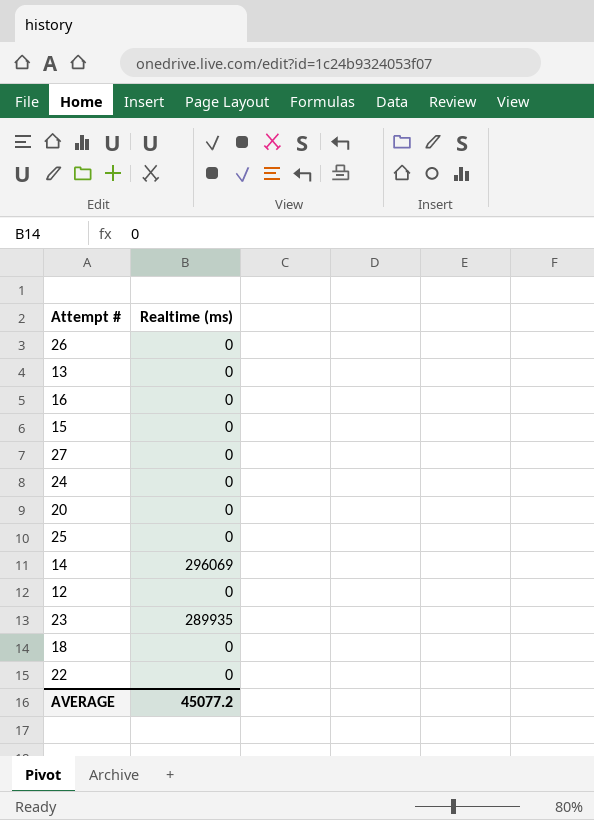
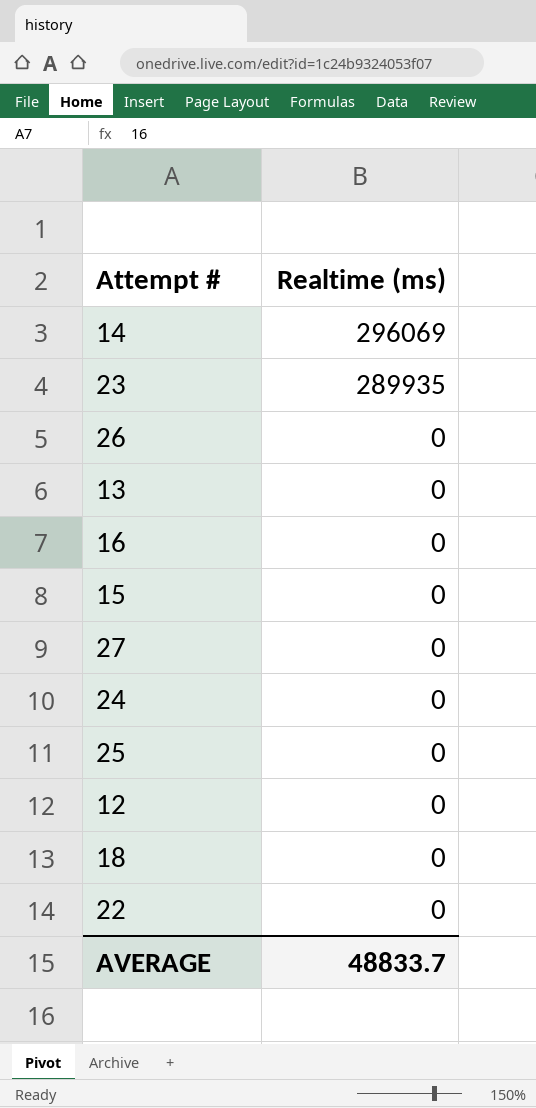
row order: none -> Realtime (ms) descending
row 20: 0 -> none
AVERAGE | Realtime (ms): 45077.2 -> 48833.7

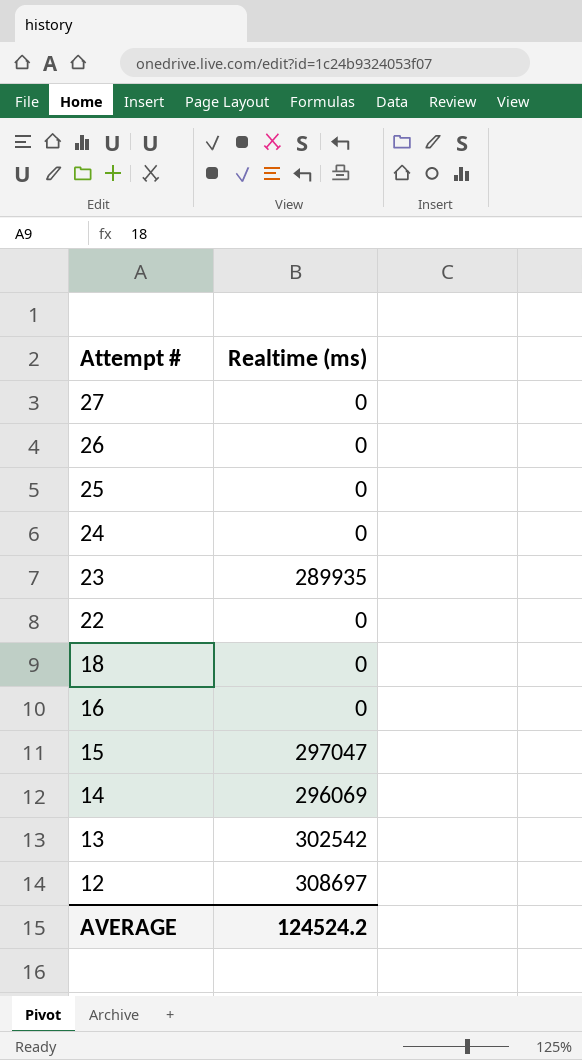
row order: Realtime (ms) descending -> Attempt # descending
15 | Realtime (ms): 0 -> 297047
13 | Realtime (ms): 0 -> 302542
12 | Realtime (ms): 0 -> 308697
AVERAGE | Realtime (ms): 48833.7 -> 124524.2

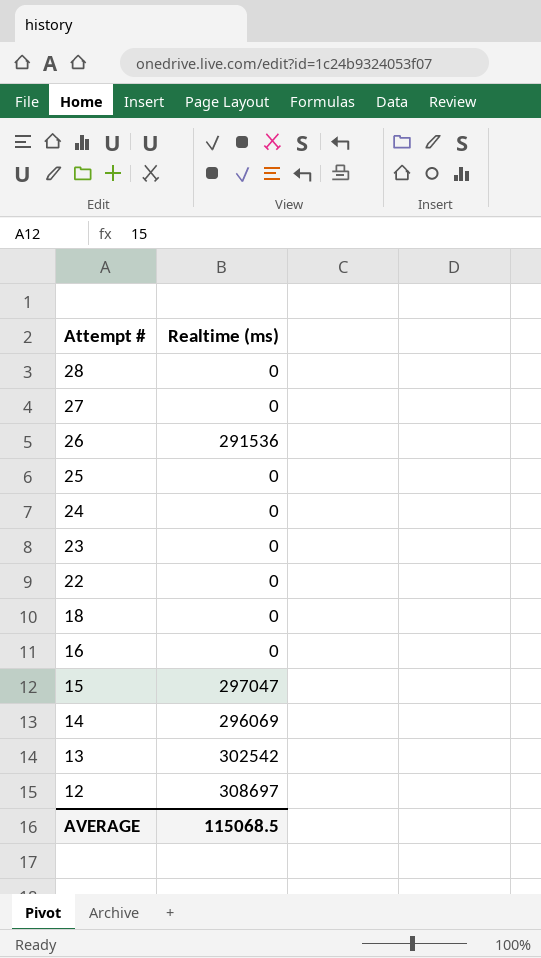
row 28: none -> 0
26 | Realtime (ms): 0 -> 291536
23 | Realtime (ms): 289935 -> 0
AVERAGE | Realtime (ms): 124524.2 -> 115068.5

